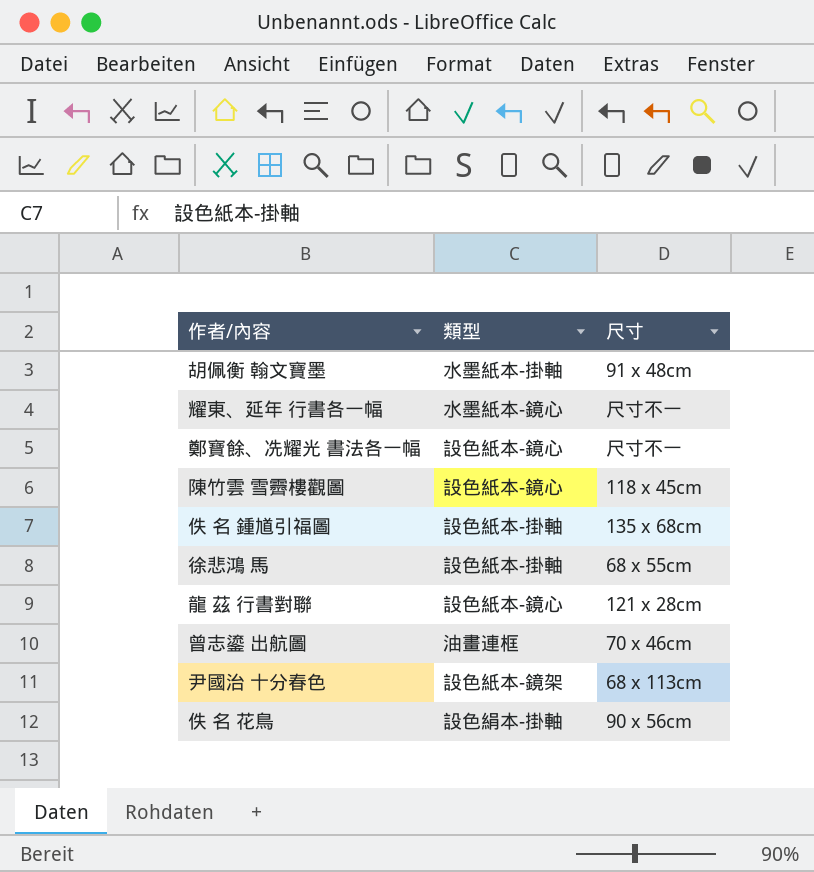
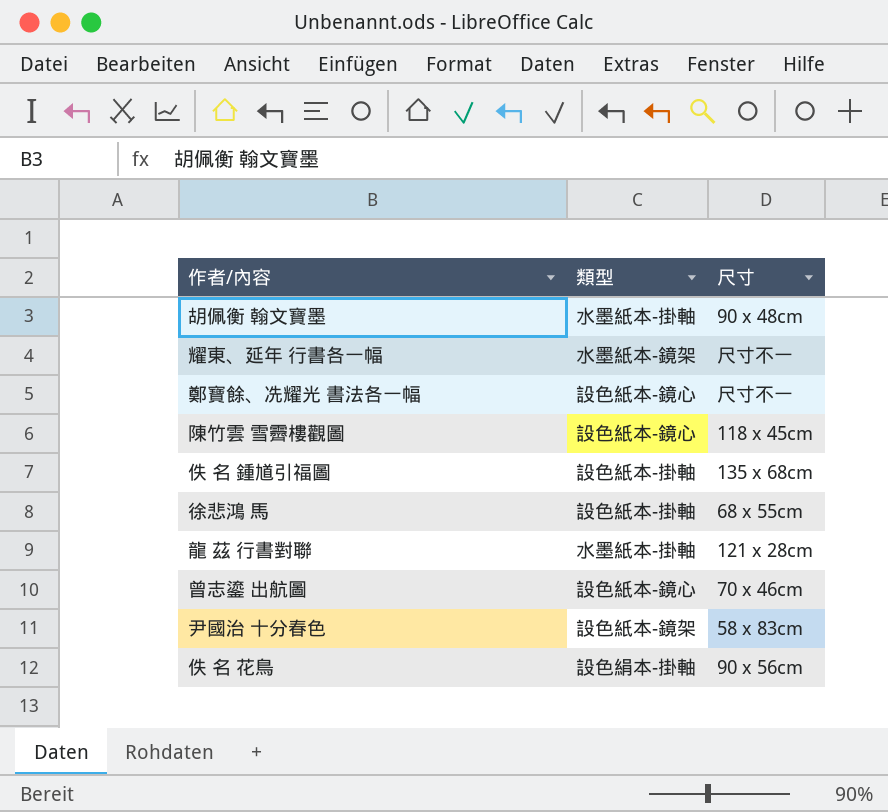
胡佩衡 翰文寶墨 | 尺寸: 91 x 48cm -> 90 x 48cm
耀東、延年 行書各一幅 | 類型: 水墨紙本-鏡心 -> 水墨紙本-鏡架
龍 茲 行書對聯 | 類型: 設色紙本-鏡心 -> 水墨紙本-掛軸
曾志鎏 出航圖 | 類型: 油畫連框 -> 設色紙本-鏡心
尹國治 十分春色 | 尺寸: 68 x 113cm -> 58 x 83cm

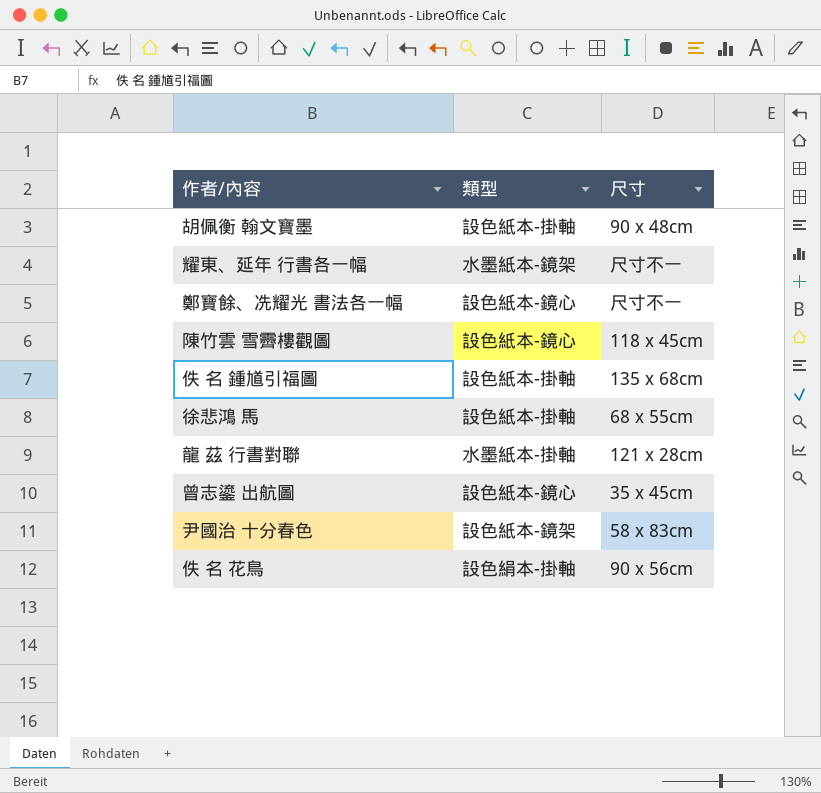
胡佩衡 翰文寶墨 | 類型: 水墨紙本-掛軸 -> 設色紙本-掛軸
曾志鎏 出航圖 | 尺寸: 70 x 46cm -> 35 x 45cm

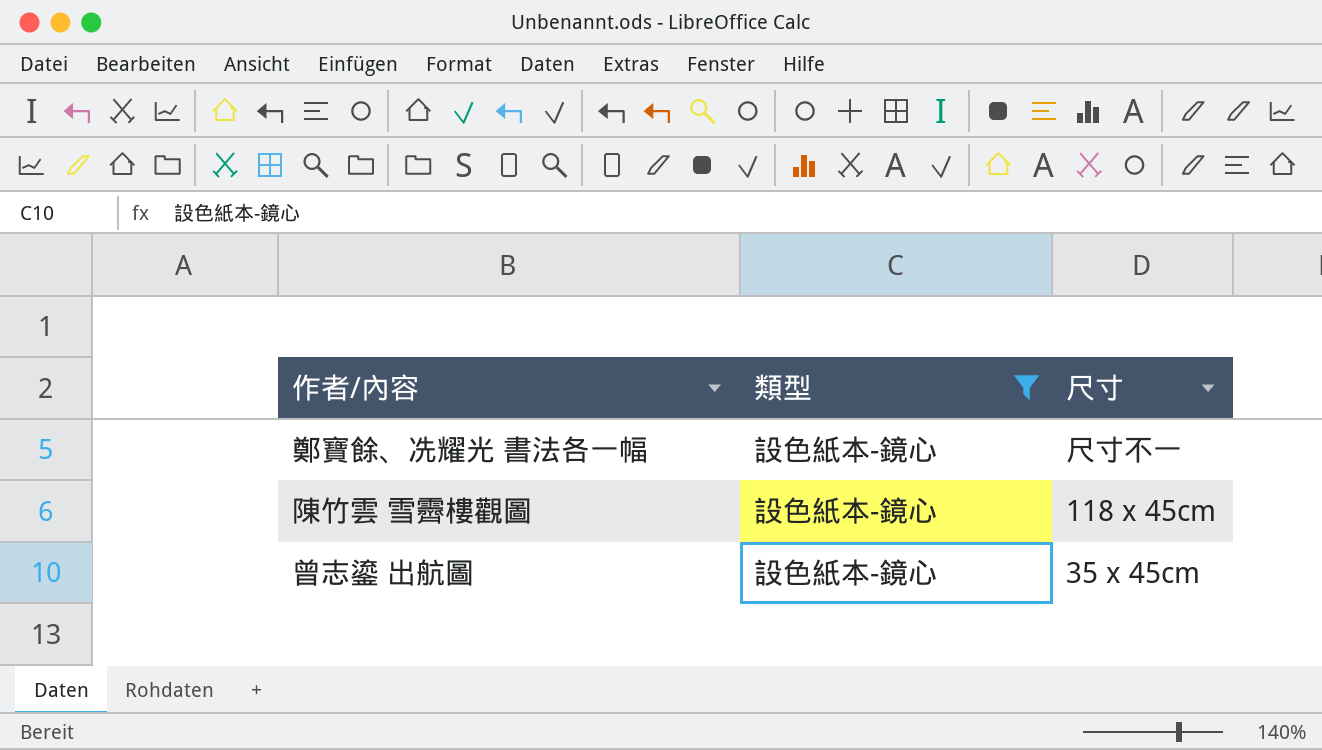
filter: none -> 類型 = 設色紙本-鏡心

